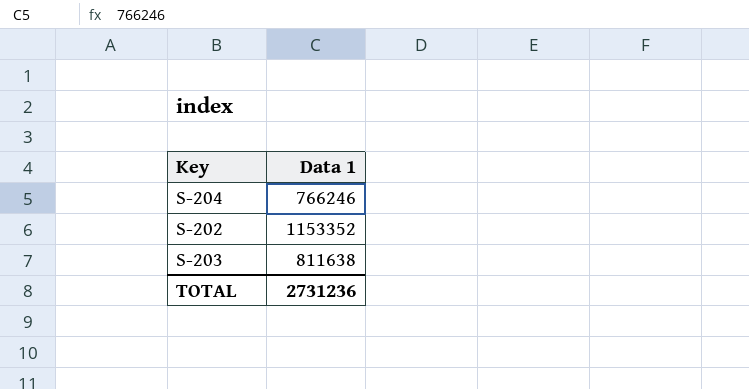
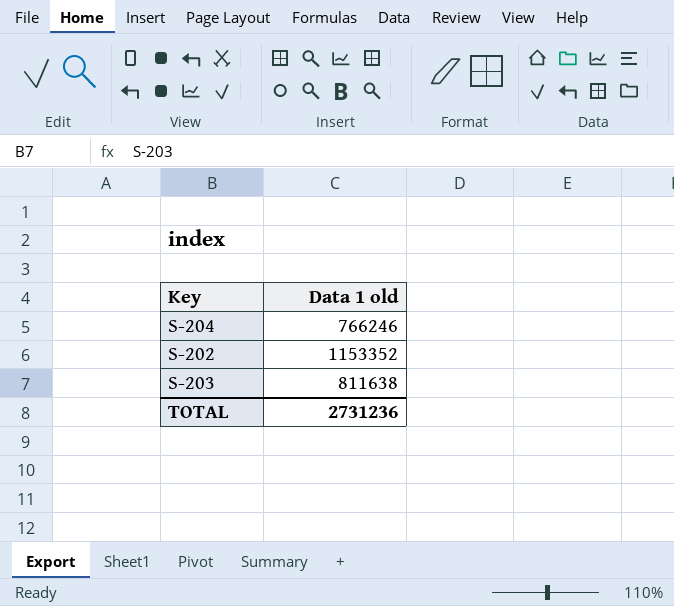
column name: Data 1 -> Data 1 old

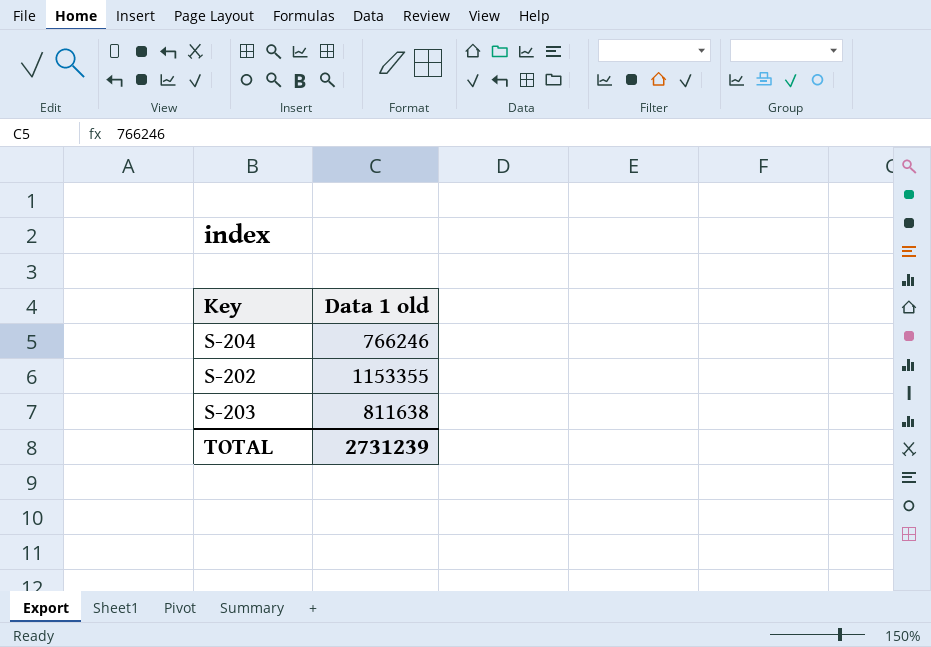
S-202 | Data 1 old: 1153352 -> 1153355
TOTAL | Data 1 old: 2731236 -> 2731239

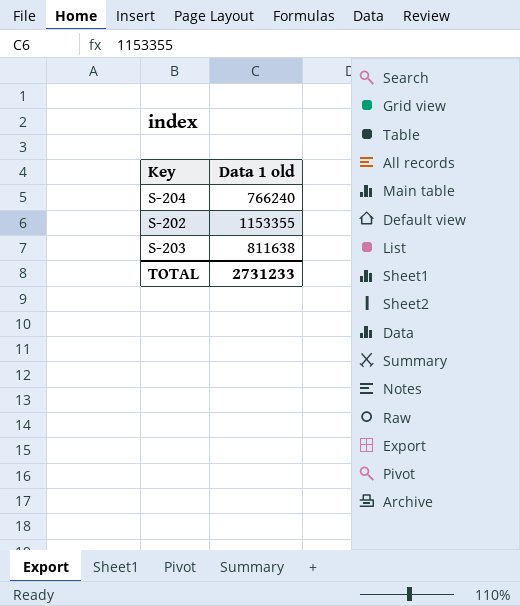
S-204 | Data 1 old: 766246 -> 766240
TOTAL | Data 1 old: 2731239 -> 2731233

